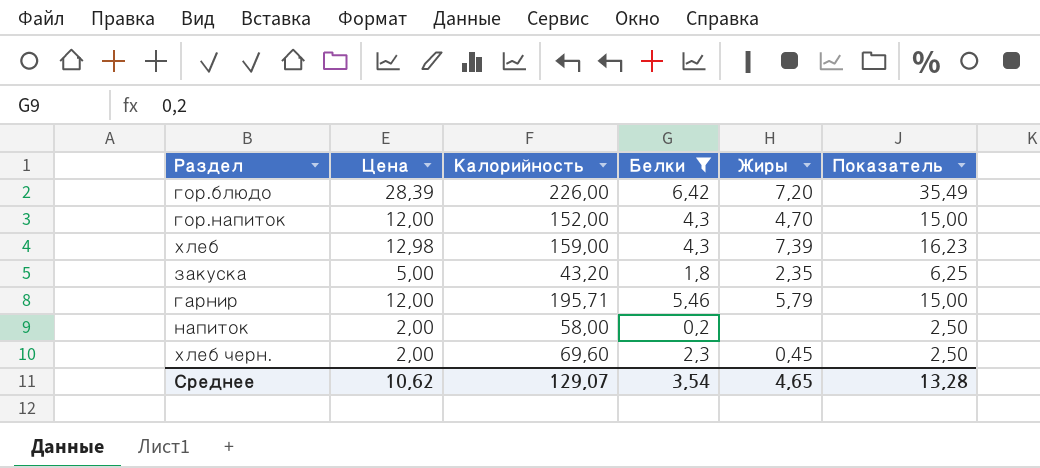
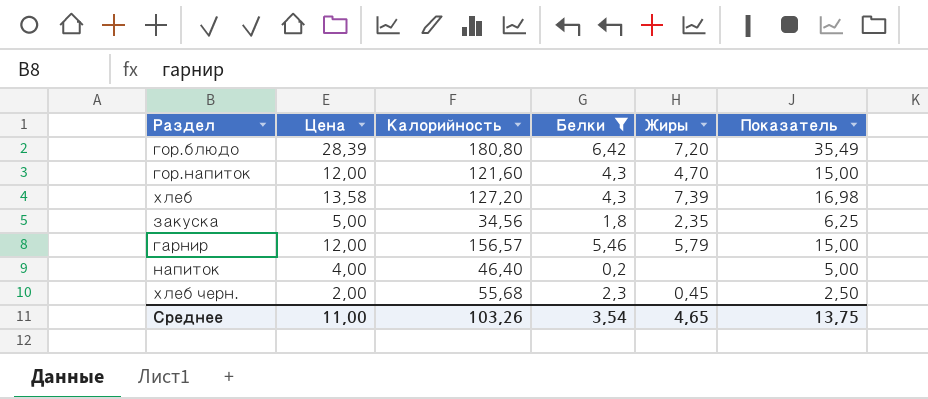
гор.блюдо | Калорийность: 226,00 -> 180,80
гор.напиток | Калорийность: 152,00 -> 121,60
хлеб | Цена: 12,98 -> 13,58
хлеб | Калорийность: 159,00 -> 127,20
хлеб | Показатель: 16,23 -> 16,98
закуска | Калорийность: 43,20 -> 34,56
гарнир | Калорийность: 195,71 -> 156,57
напиток | Цена: 2,00 -> 4,00
напиток | Калорийность: 58,00 -> 46,40
напиток | Показатель: 2,50 -> 5,00
хлеб черн. | Калорийность: 69,60 -> 55,68
Среднее | Цена: 10,62 -> 11,00
Среднее | Калорийность: 129,07 -> 103,26
Среднее | Показатель: 13,28 -> 13,75

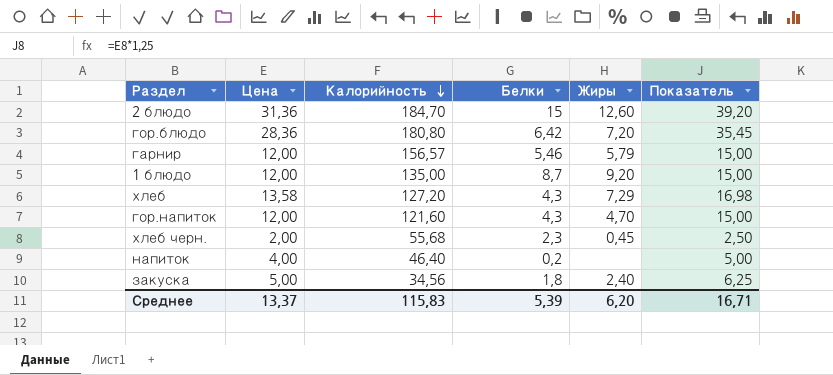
filter: Белки <= 6,42 -> none
row order: none -> Калорийность descending
гор.блюдо | Цена: 28,39 -> 28,36
гор.блюдо | Показатель: 35,49 -> 35,45
хлеб | Жиры: 7,39 -> 7,29
закуска | Жиры: 2,35 -> 2,40
Среднее | Цена: 11,00 -> 13,37
Среднее | Калорийность: 103,26 -> 115,83
Среднее | Белки: 3,54 -> 5,39
Среднее | Жиры: 4,65 -> 6,20
Среднее | Показатель: 13,75 -> 16,71

